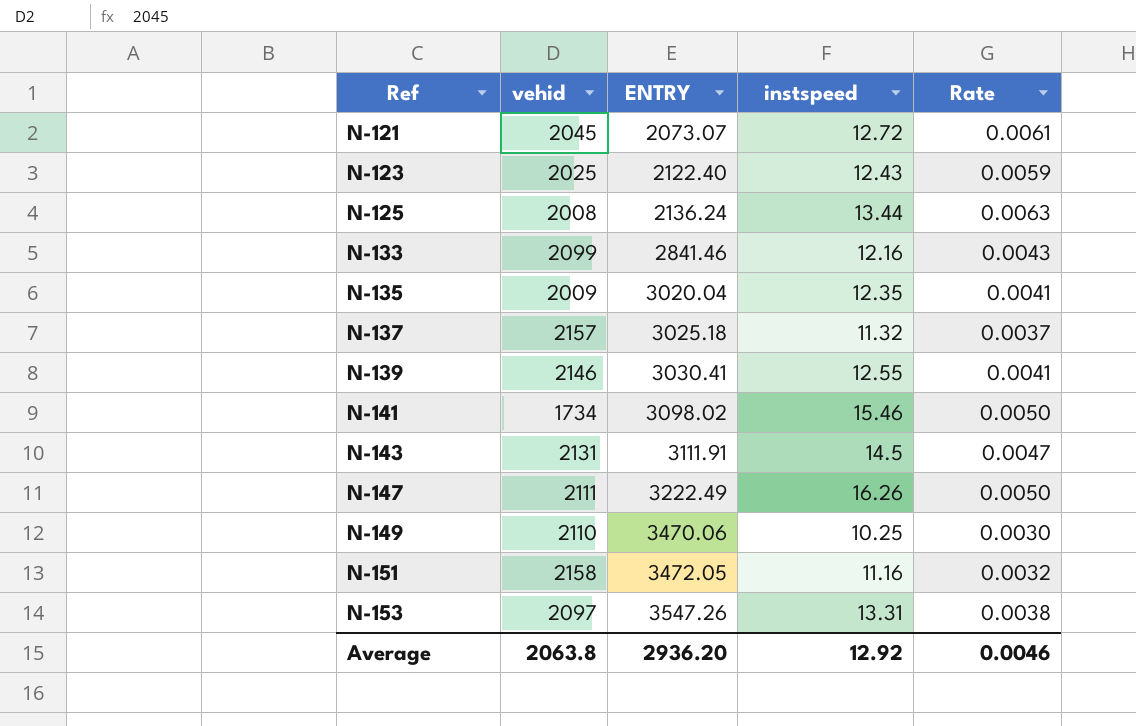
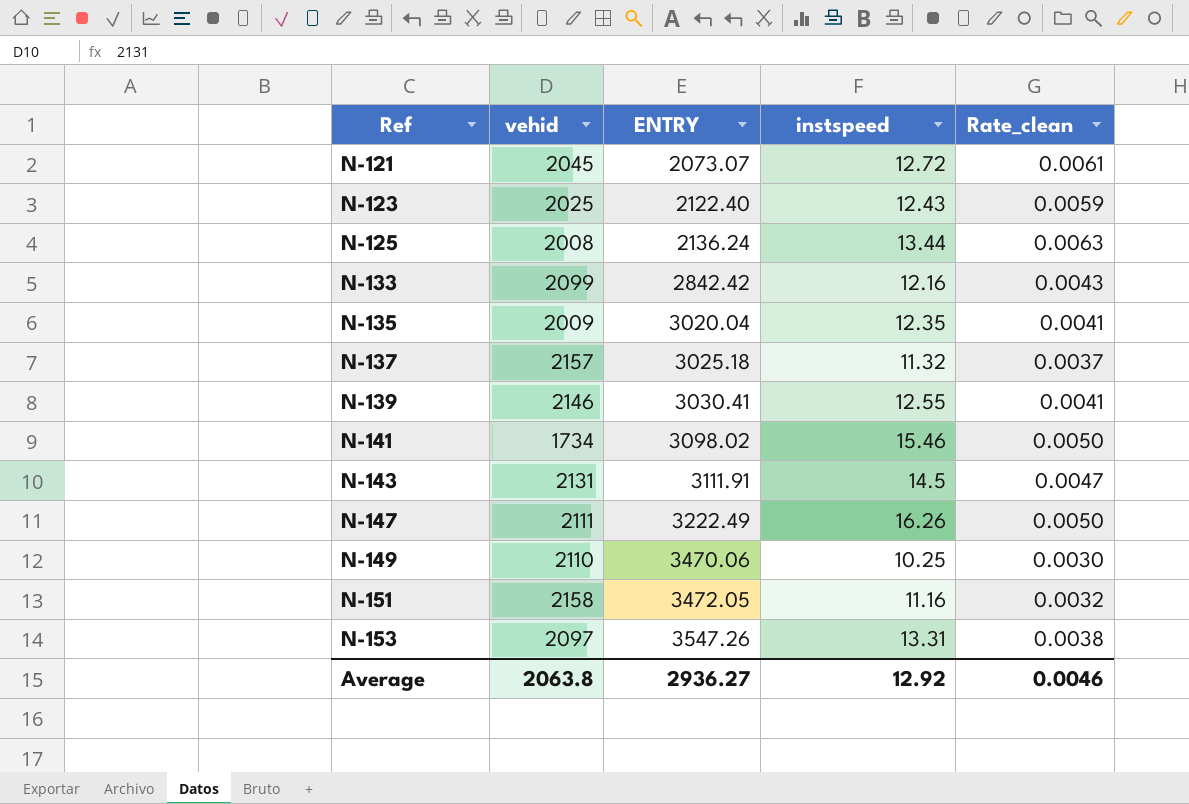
column name: Rate -> Rate_clean
N-133 | ENTRY: 2841.46 -> 2842.42
Average | ENTRY: 2936.20 -> 2936.27

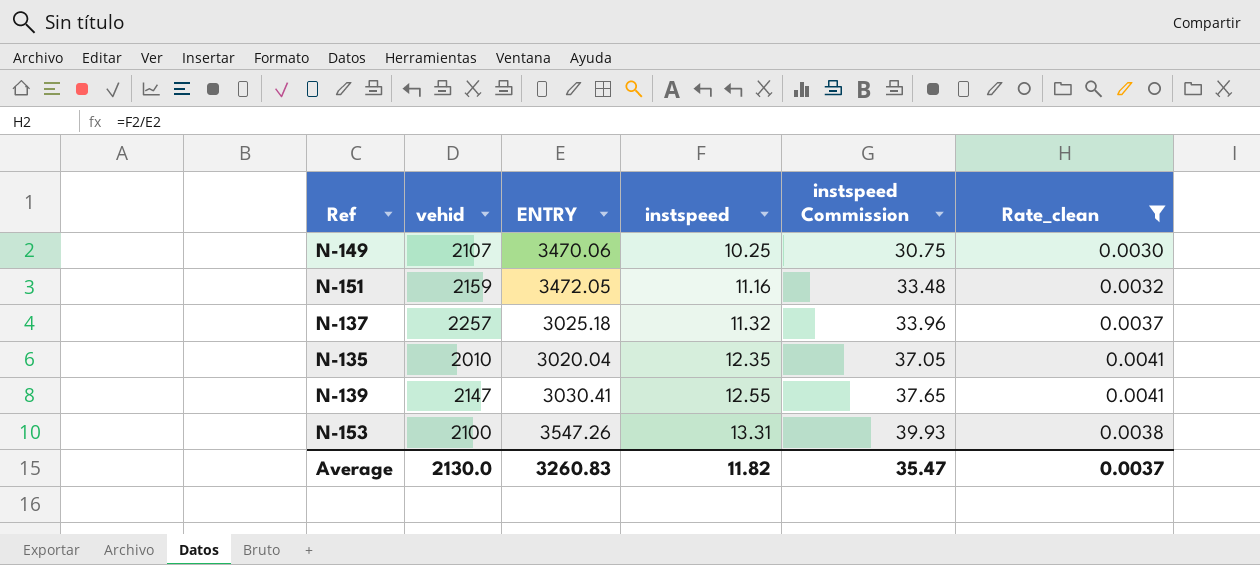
filter: none -> Rate_clean <= 0.0041
row order: Ref ascending -> instspeed ascending
column instspeed Commission | formula: none -> [instspeed] * 3
N-149 | vehid: 2110 -> 2107
N-151 | vehid: 2158 -> 2159
N-137 | vehid: 2157 -> 2257
N-135 | vehid: 2009 -> 2010
N-139 | vehid: 2146 -> 2147
N-153 | vehid: 2097 -> 2100
Average | vehid: 2063.8 -> 2130.0
Average | ENTRY: 2936.27 -> 3260.83
Average | instspeed: 12.92 -> 11.82
Average | Rate_clean: 0.0046 -> 0.0037

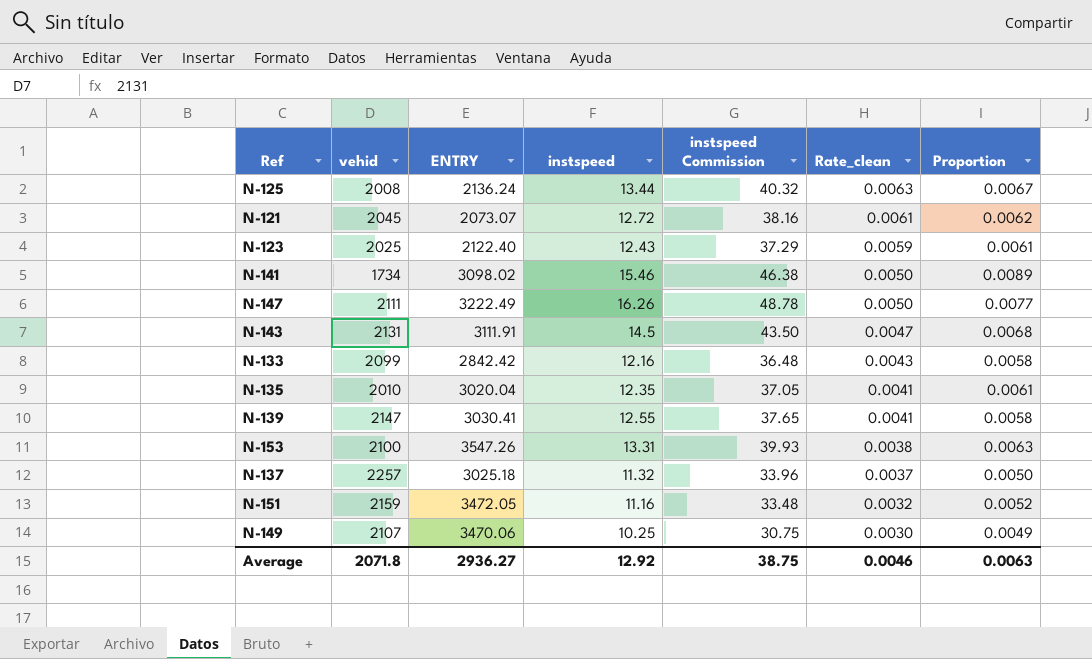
filter: Rate_clean <= 0.0041 -> none
row order: instspeed ascending -> Rate_clean descending
column Proportion | formula: none -> [instspeed] / [vehid]
Average | vehid: 2130.0 -> 2071.8
Average | ENTRY: 3260.83 -> 2936.27
Average | instspeed: 11.82 -> 12.92
Average | instspeed Commission: 35.47 -> 38.75
Average | Rate_clean: 0.0037 -> 0.0046

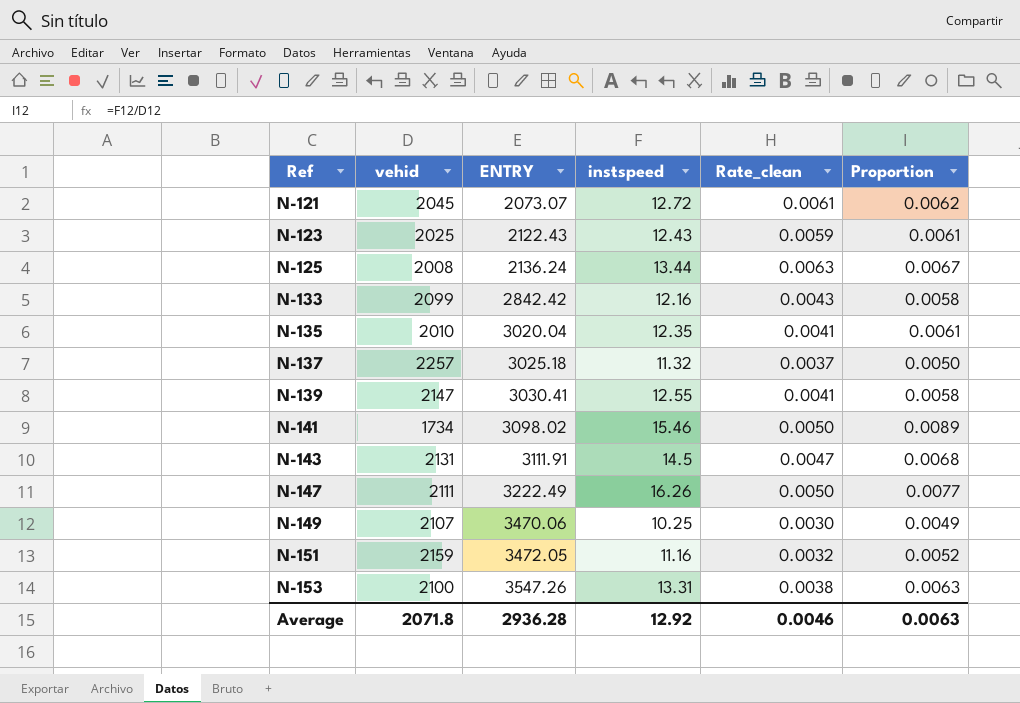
row order: Rate_clean descending -> Ref ascending
column instspeed Commission | formula: [instspeed] * 3 -> none
N-123 | ENTRY: 2122.40 -> 2122.43
Average | ENTRY: 2936.27 -> 2936.28

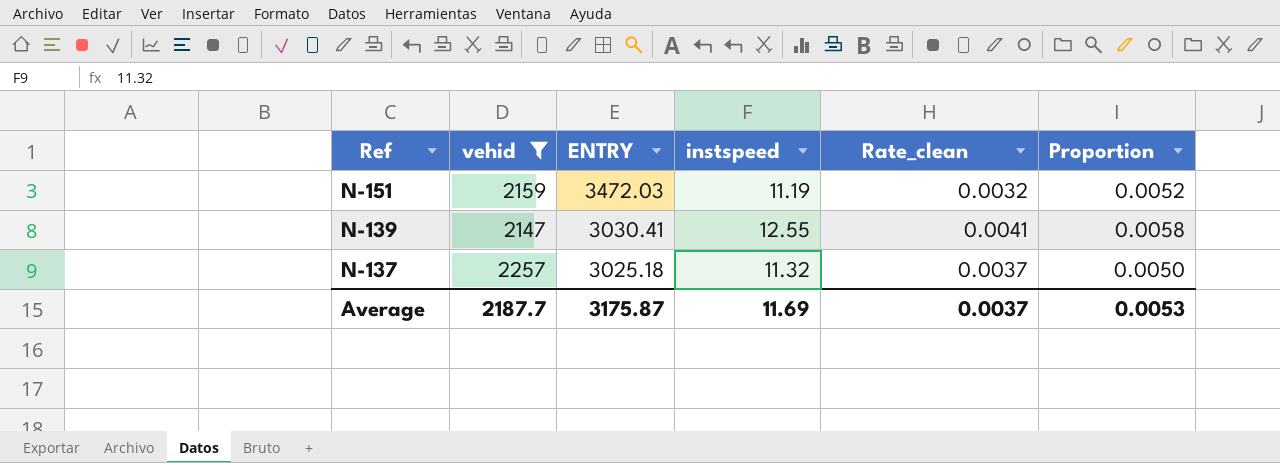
filter: none -> vehid >= 2147
row order: Ref ascending -> Ref descending
N-151 | ENTRY: 3472.05 -> 3472.03
N-151 | instspeed: 11.16 -> 11.19
Average | vehid: 2071.8 -> 2187.7
Average | ENTRY: 2936.28 -> 3175.87
Average | instspeed: 12.92 -> 11.69
Average | Rate_clean: 0.0046 -> 0.0037
Average | Proportion: 0.0063 -> 0.0053

